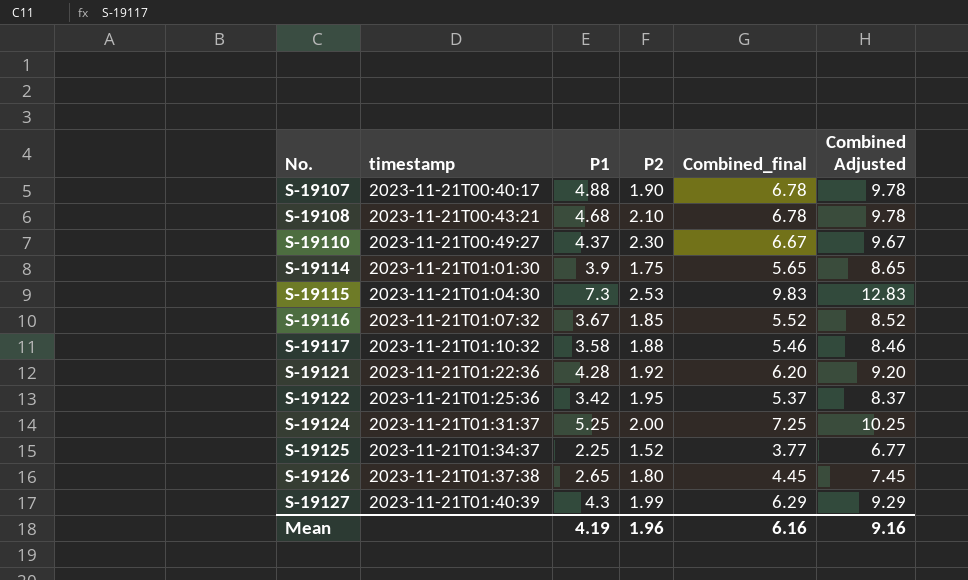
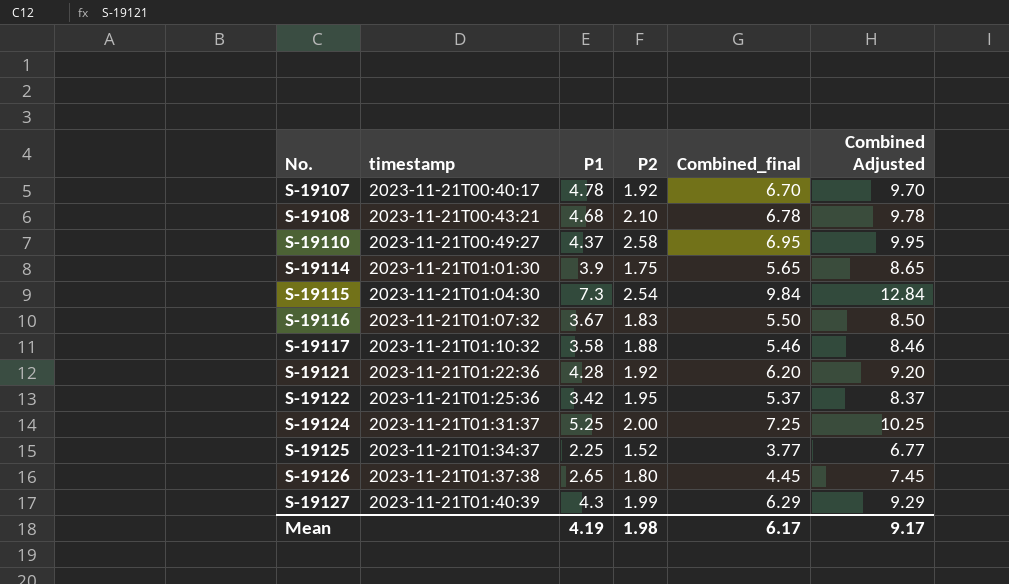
S-19107 | P1: 4.88 -> 4.78
S-19107 | P2: 1.90 -> 1.92
S-19107 | Combined_final: 6.78 -> 6.70
S-19107 | Combined Adjusted: 9.78 -> 9.70
S-19110 | P2: 2.30 -> 2.58
S-19110 | Combined_final: 6.67 -> 6.95
S-19110 | Combined Adjusted: 9.67 -> 9.95
S-19115 | P2: 2.53 -> 2.54
S-19115 | Combined_final: 9.83 -> 9.84
S-19115 | Combined Adjusted: 12.83 -> 12.84
S-19116 | P2: 1.85 -> 1.83
S-19116 | Combined_final: 5.52 -> 5.50
S-19116 | Combined Adjusted: 8.52 -> 8.50
Mean | P2: 1.96 -> 1.98
Mean | Combined_final: 6.16 -> 6.17
Mean | Combined Adjusted: 9.16 -> 9.17

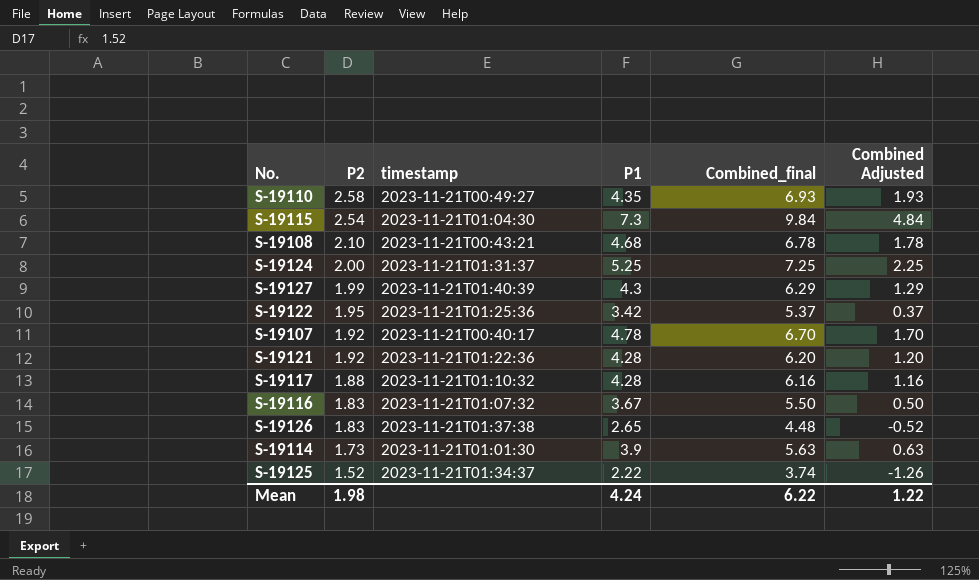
row order: No. ascending -> P2 descending
column P2 | position: 4 -> 2
column Combined Adjusted | formula: [Combined_final] + 3 -> [Combined_final] - 5
S-19110 | P1: 4.37 -> 4.35
S-19110 | Combined_final: 6.95 -> 6.93
S-19117 | P1: 3.58 -> 4.28
S-19117 | Combined_final: 5.46 -> 6.16
S-19126 | P2: 1.80 -> 1.83
S-19126 | Combined_final: 4.45 -> 4.48
S-19114 | P2: 1.75 -> 1.73
S-19114 | Combined_final: 5.65 -> 5.63
S-19125 | P1: 2.25 -> 2.22
S-19125 | Combined_final: 3.77 -> 3.74
Mean | P1: 4.19 -> 4.24
Mean | Combined_final: 6.17 -> 6.22
Mean | Combined Adjusted: 9.17 -> 1.22

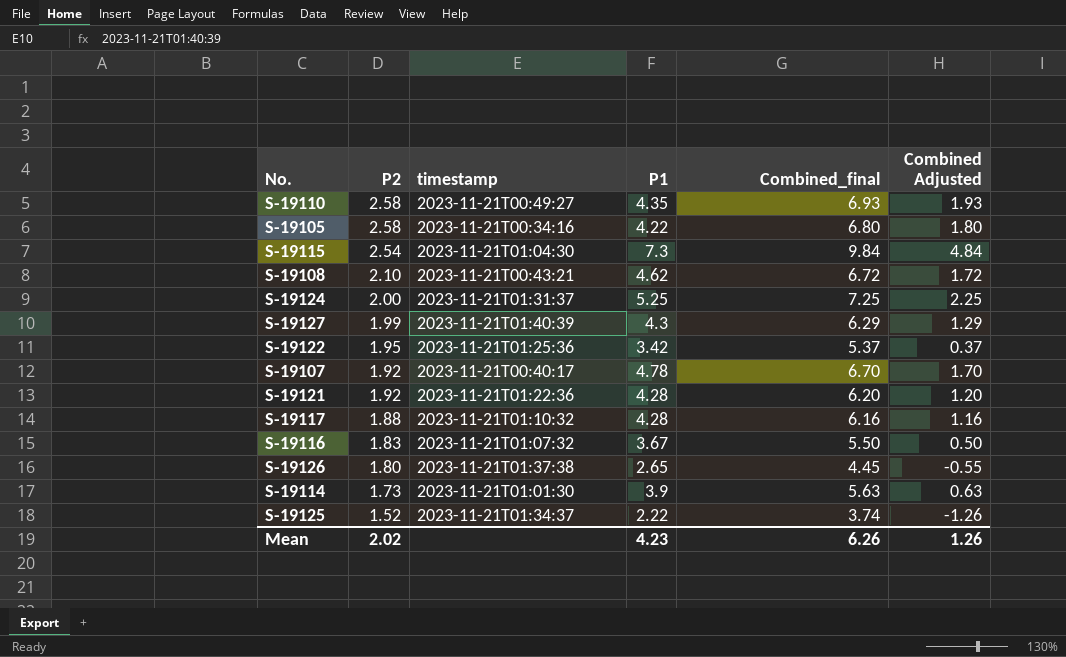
row S-19105: none -> 2.58 | 2023-11-21T00:34:16 | 4.22 | 6.80 | 1.80
S-19108 | P1: 4.68 -> 4.62
S-19108 | Combined_final: 6.78 -> 6.72
S-19108 | Combined Adjusted: 1.78 -> 1.72
S-19126 | P2: 1.83 -> 1.80
S-19126 | Combined_final: 4.48 -> 4.45
S-19126 | Combined Adjusted: -0.52 -> -0.55
Mean | P2: 1.98 -> 2.02
Mean | P1: 4.24 -> 4.23
Mean | Combined_final: 6.22 -> 6.26
Mean | Combined Adjusted: 1.22 -> 1.26

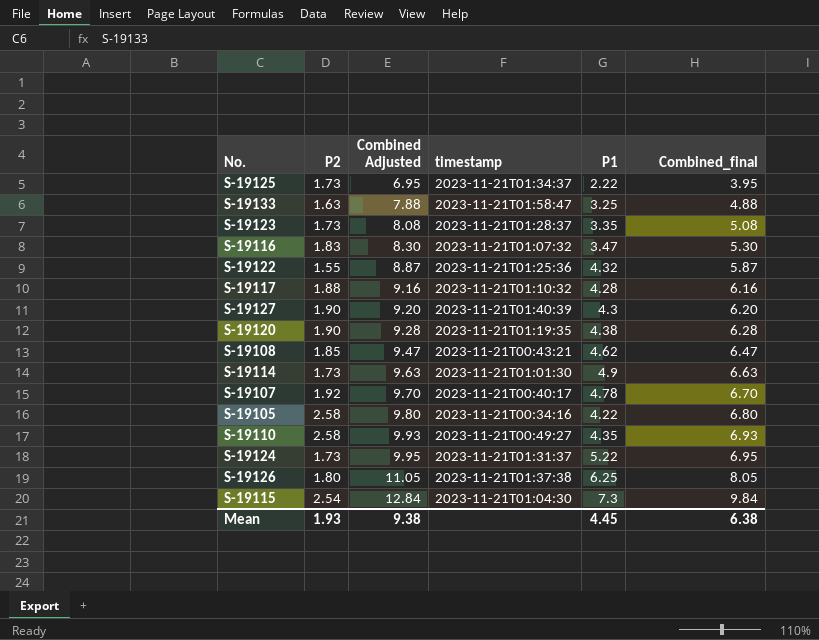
row order: P2 descending -> Combined Adjusted ascending
column Combined Adjusted | formula: [Combined_final] - 5 -> [Combined_final] + 3
column Combined Adjusted | position: 6 -> 3
row S-19121: 1.92 | 2023-11-21T01:22:36 | 4.28 | 6.20 | 1.20 -> none
S-19125 | P2: 1.52 -> 1.73
S-19125 | Combined_final: 3.74 -> 3.95
row S-19133: none -> 1.63 | 7.88 | 2023-11-21T01:58:47 | 3.25 | 4.88
row S-19123: none -> 1.73 | 8.08 | 2023-11-21T01:28:37 | 3.35 | 5.08
S-19116 | P1: 3.67 -> 3.47
S-19116 | Combined_final: 5.50 -> 5.30
S-19122 | P2: 1.95 -> 1.55
S-19122 | P1: 3.42 -> 4.32
S-19122 | Combined_final: 5.37 -> 5.87
S-19127 | P2: 1.99 -> 1.90
S-19127 | Combined_final: 6.29 -> 6.20
row S-19120: none -> 1.90 | 9.28 | 2023-11-21T01:19:35 | 4.38 | 6.28
S-19108 | P2: 2.10 -> 1.85
S-19108 | Combined_final: 6.72 -> 6.47
S-19114 | P1: 3.9 -> 4.9
S-19114 | Combined_final: 5.63 -> 6.63
S-19124 | P2: 2.00 -> 1.73
S-19124 | P1: 5.25 -> 5.22
S-19124 | Combined_final: 7.25 -> 6.95
S-19126 | P1: 2.65 -> 6.25
S-19126 | Combined_final: 4.45 -> 8.05
Mean | P2: 2.02 -> 1.93
Mean | Combined Adjusted: 1.26 -> 9.38
Mean | P1: 4.23 -> 4.45
Mean | Combined_final: 6.26 -> 6.38

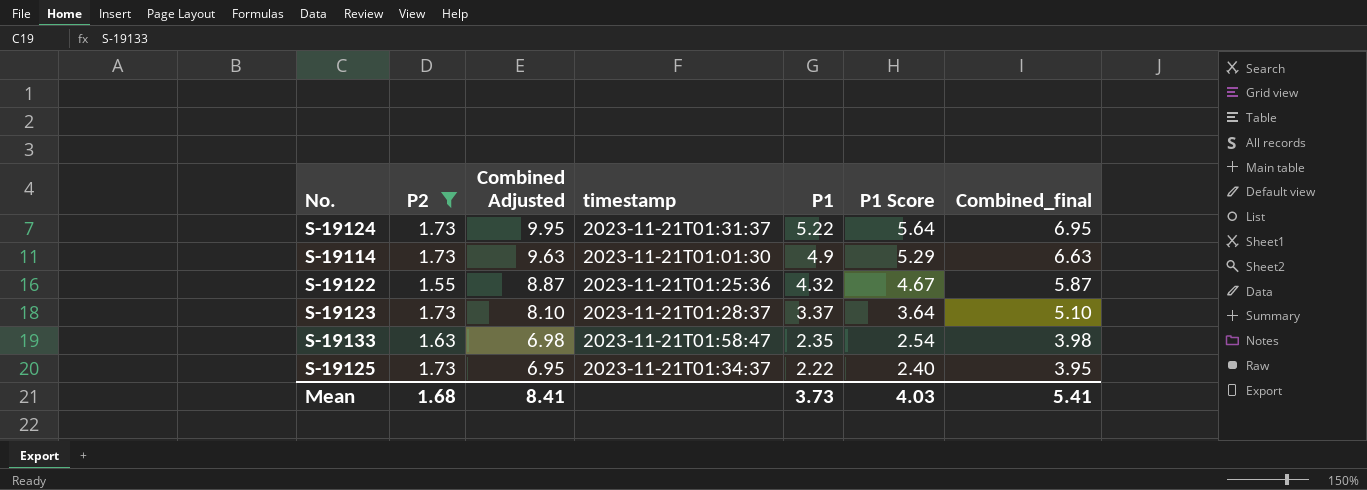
filter: none -> P2 <= 1.73
row order: Combined Adjusted ascending -> Combined Adjusted descending
column P1 Score | formula: none -> [P1] * 1.08
S-19123 | Combined Adjusted: 8.08 -> 8.10
S-19123 | P1: 3.35 -> 3.37
S-19123 | Combined_final: 5.08 -> 5.10
S-19133 | Combined Adjusted: 7.88 -> 6.98
S-19133 | P1: 3.25 -> 2.35
S-19133 | Combined_final: 4.88 -> 3.98
Mean | P2: 1.93 -> 1.68
Mean | Combined Adjusted: 9.38 -> 8.41
Mean | P1: 4.45 -> 3.73
Mean | Combined_final: 6.38 -> 5.41

